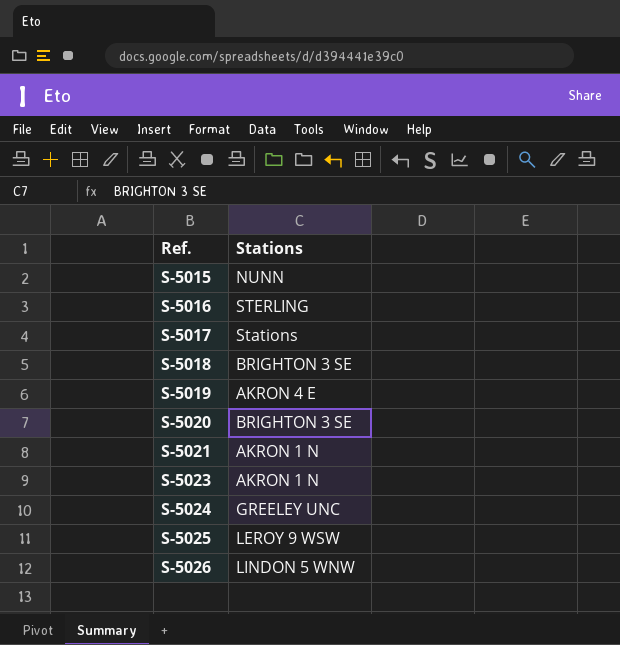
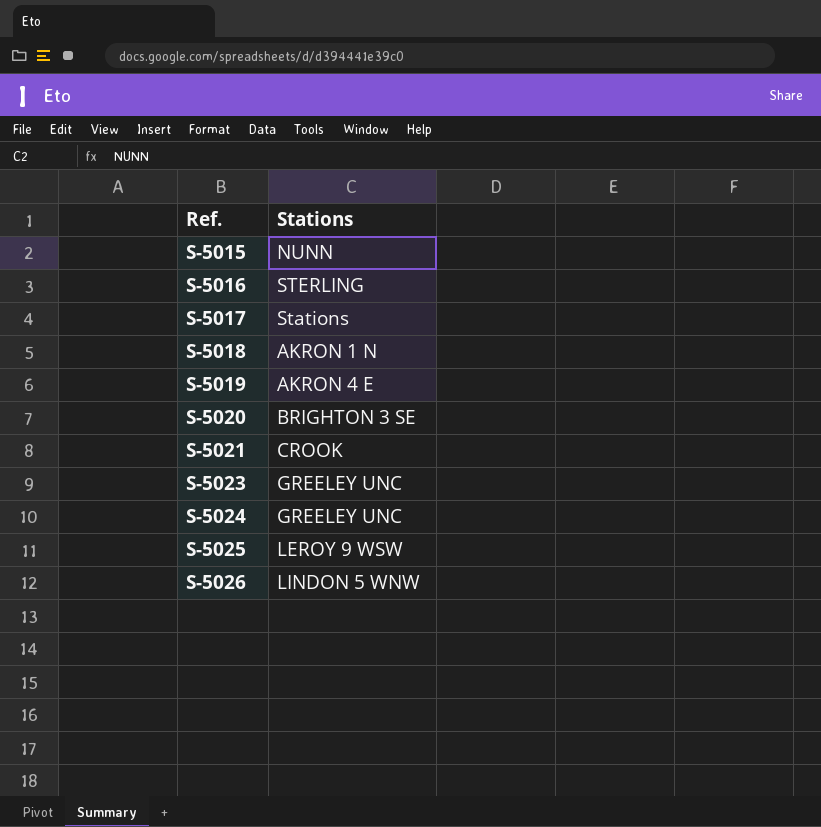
S-5018 | Stations: BRIGHTON 3 SE -> AKRON 1 N
S-5021 | Stations: AKRON 1 N -> CROOK
S-5023 | Stations: AKRON 1 N -> GREELEY UNC

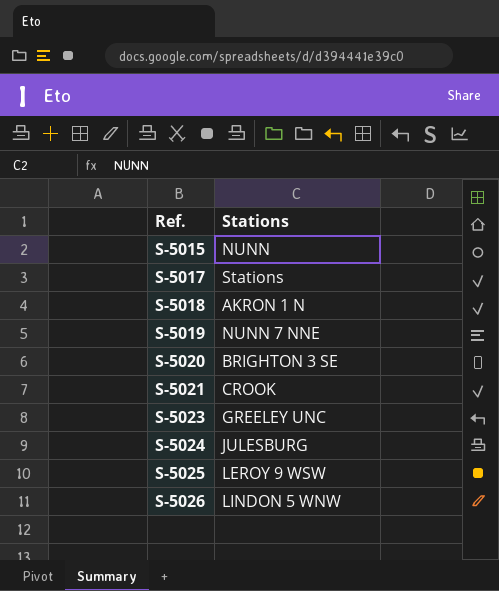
row S-5016: STERLING -> none
S-5019 | Stations: AKRON 4 E -> NUNN 7 NNE
S-5024 | Stations: GREELEY UNC -> JULESBURG

